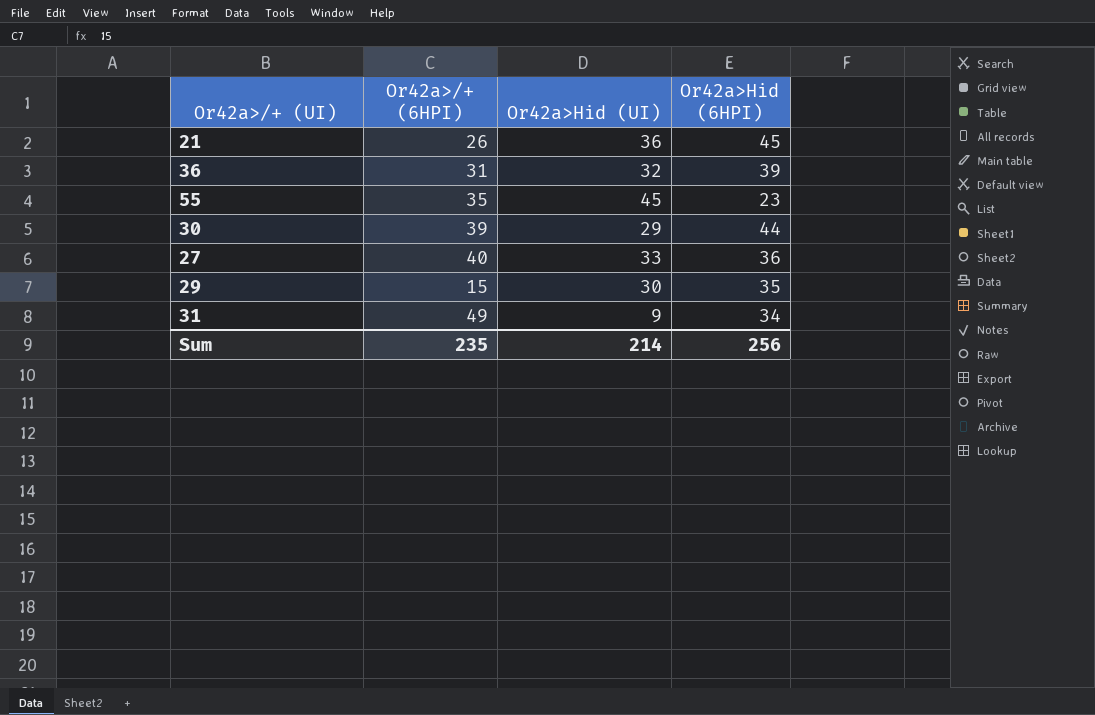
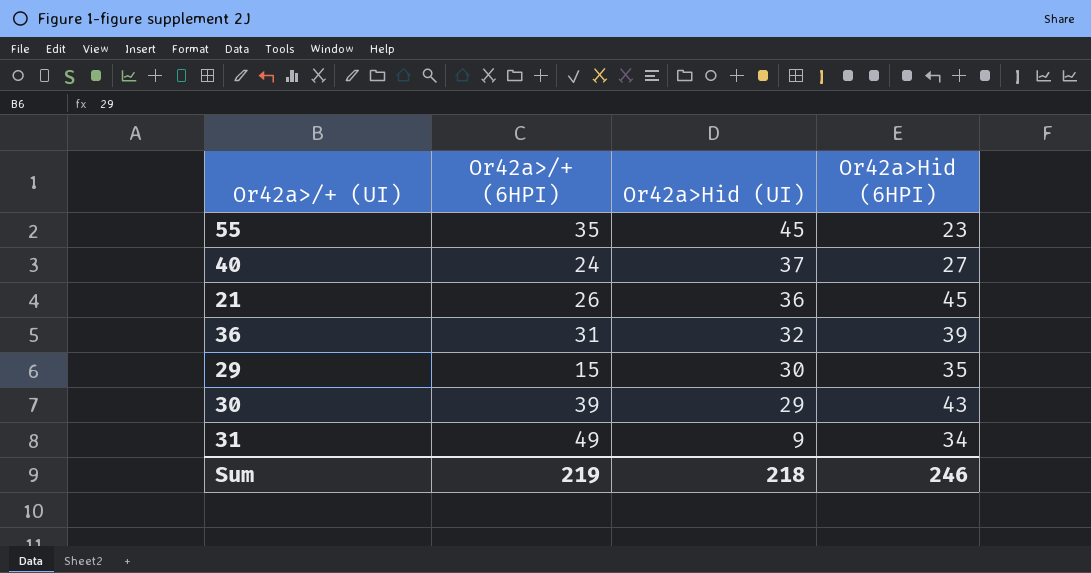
row order: none -> Or42a>Hid (UI) descending
row 27: 40 | 33 | 36 -> none
row 40: none -> 24 | 37 | 27
30 | Or42a>Hid (6HPI): 44 -> 43
Sum | Or42a>/+ (6HPI): 235 -> 219
Sum | Or42a>Hid (UI): 214 -> 218
Sum | Or42a>Hid (6HPI): 256 -> 246

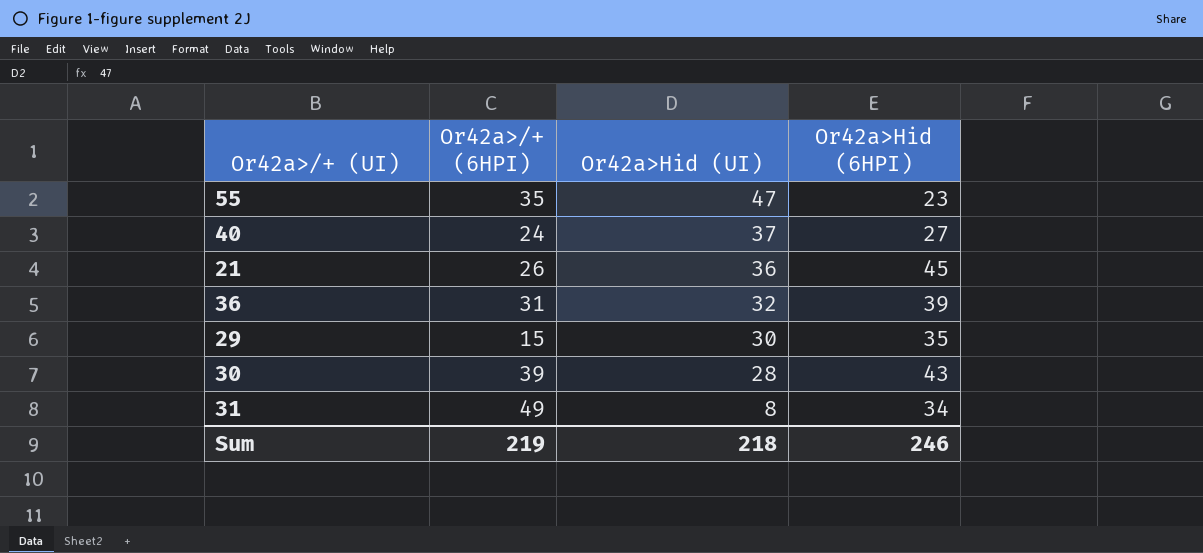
55 | Or42a>Hid (UI): 45 -> 47
30 | Or42a>Hid (UI): 29 -> 28
31 | Or42a>Hid (UI): 9 -> 8

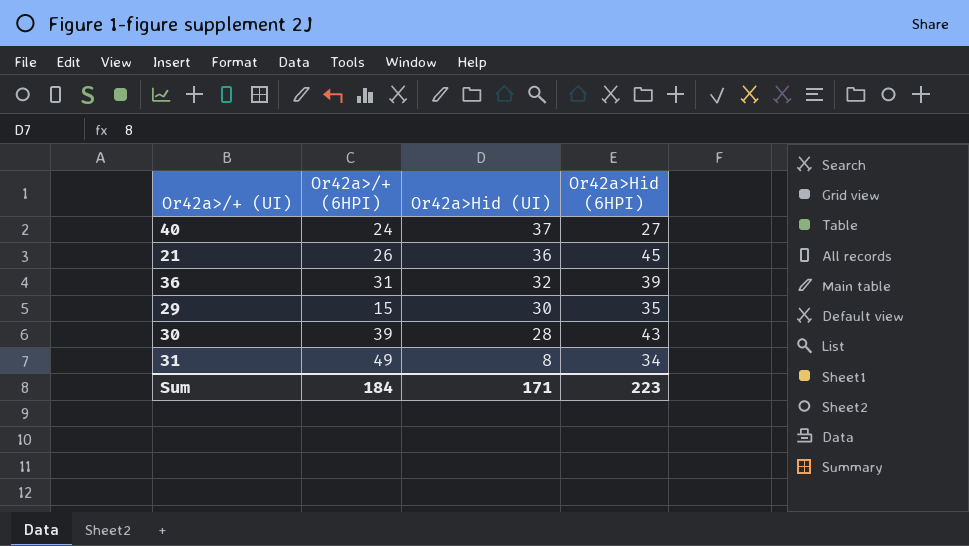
row 55: 35 | 47 | 23 -> none
Sum | Or42a>/+ (6HPI): 219 -> 184
Sum | Or42a>Hid (UI): 218 -> 171
Sum | Or42a>Hid (6HPI): 246 -> 223

